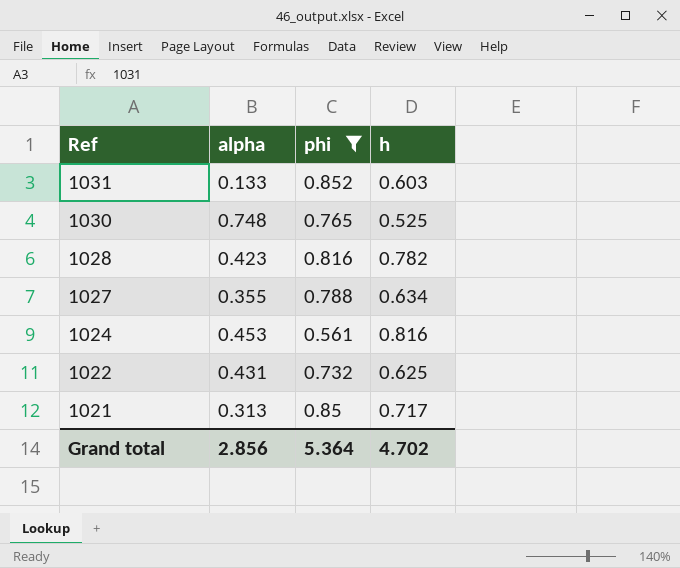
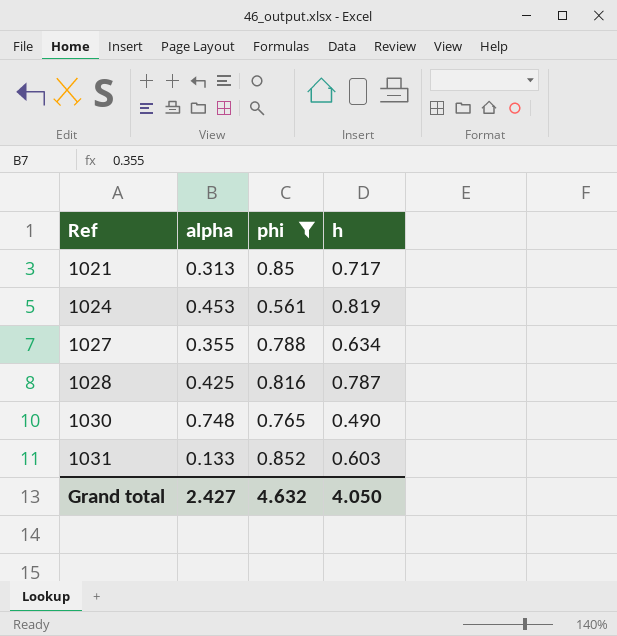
row order: Ref descending -> Ref ascending
row 1022: 0.431 | 0.732 | 0.625 -> none
1024 | h: 0.816 -> 0.819
1028 | alpha: 0.423 -> 0.425
1028 | h: 0.782 -> 0.787
1030 | h: 0.525 -> 0.490
Grand total | alpha: 2.856 -> 2.427
Grand total | phi: 5.364 -> 4.632
Grand total | h: 4.702 -> 4.050

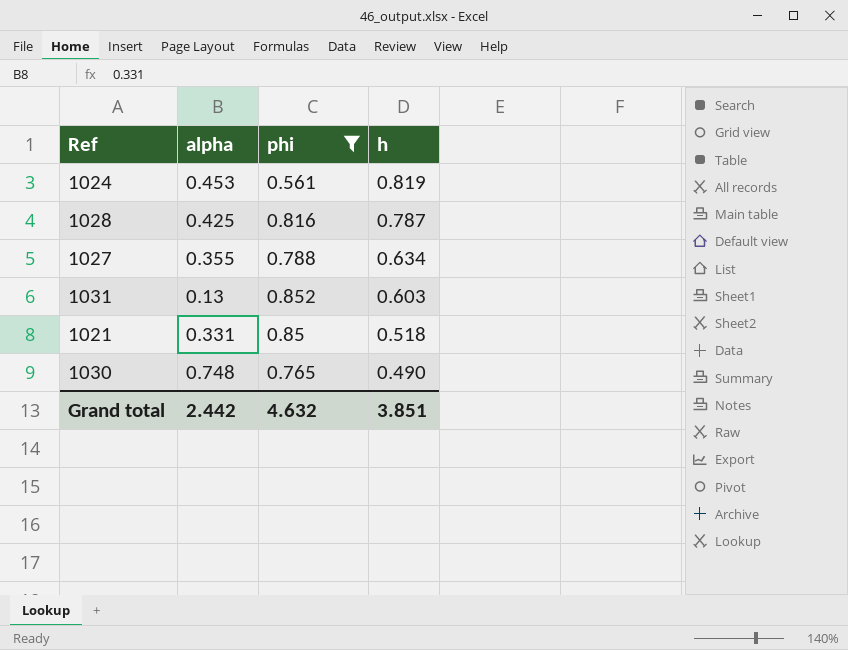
row order: Ref ascending -> h descending
1031 | alpha: 0.133 -> 0.13
1021 | alpha: 0.313 -> 0.331
1021 | h: 0.717 -> 0.518
Grand total | alpha: 2.427 -> 2.442
Grand total | h: 4.050 -> 3.851

